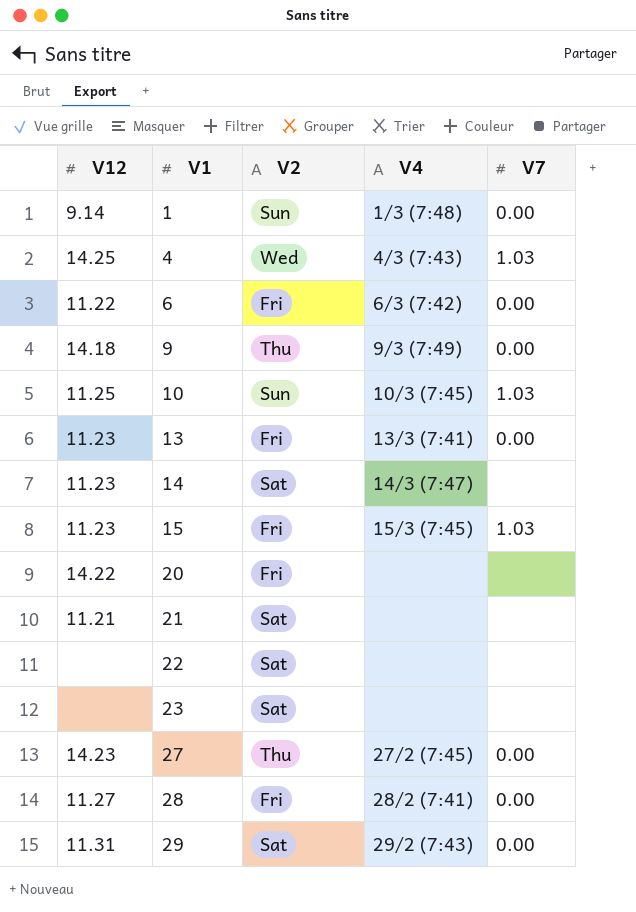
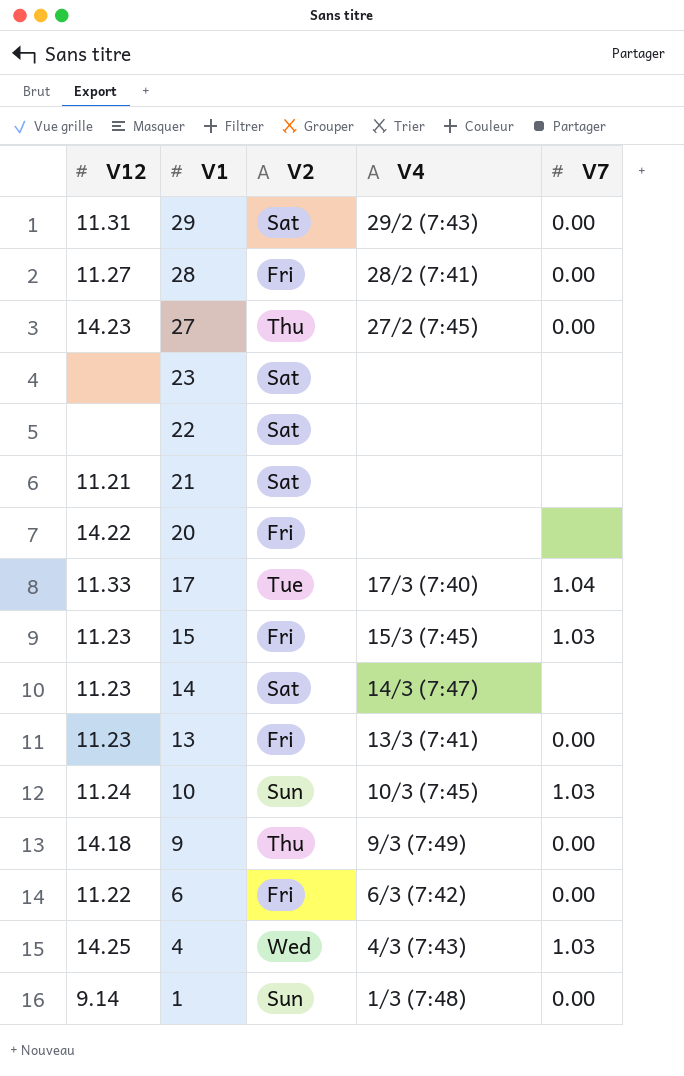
row order: V1 ascending -> V1 descending
row 17: none -> 11.33 | Tue | 17/3 (7:40) | 1.04
10 | V12: 11.25 -> 11.24

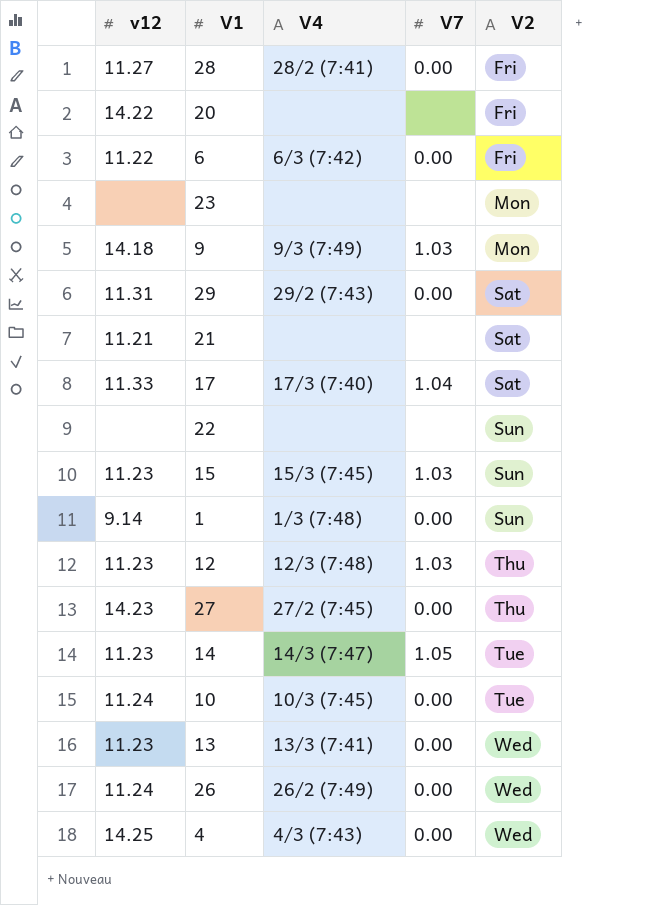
row order: V1 descending -> V2 ascending
column name: V12 -> v12
column V2 | position: 3 -> 5
23 | V2: Sat -> Mon
9 | V7: 0.00 -> 1.03
9 | V2: Thu -> Mon
17 | V2: Tue -> Sat
22 | V2: Sat -> Sun
15 | V2: Fri -> Sun
row 12: none -> 11.23 | 12/3 (7:48) | 1.03 | Thu
14 | V7: none -> 1.05
14 | V2: Sat -> Tue
10 | V7: 1.03 -> 0.00
10 | V2: Sun -> Tue
13 | V2: Fri -> Wed
row 26: none -> 11.24 | 26/2 (7:49) | 0.00 | Wed
4 | V7: 1.03 -> 0.00

